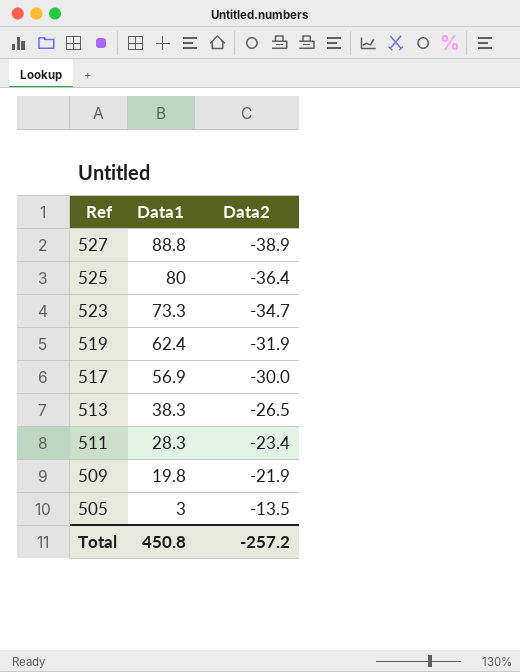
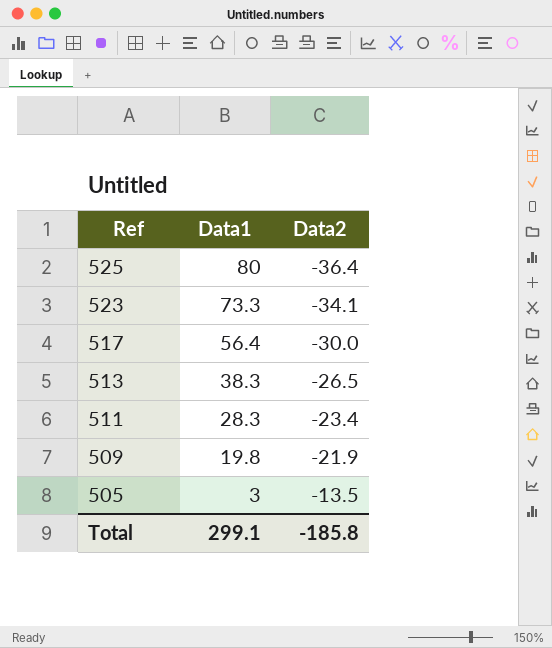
row 527: 88.8 | -38.9 -> none
row 519: 62.4 | -31.9 -> none
523 | Data2: -34.7 -> -34.1
517 | Data1: 56.9 -> 56.4
Total | Data1: 450.8 -> 299.1
Total | Data2: -257.2 -> -185.8

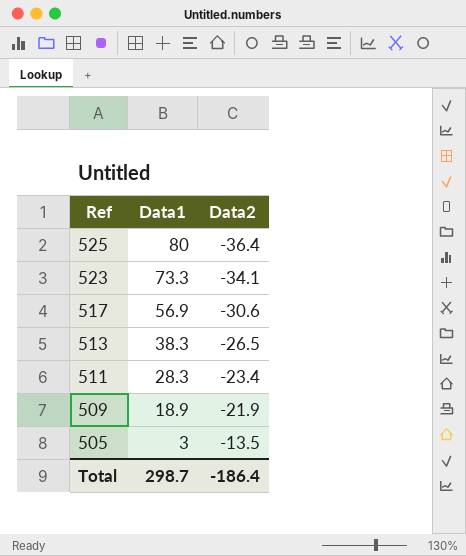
517 | Data1: 56.4 -> 56.9
517 | Data2: -30.0 -> -30.6
509 | Data1: 19.8 -> 18.9
Total | Data1: 299.1 -> 298.7
Total | Data2: -185.8 -> -186.4

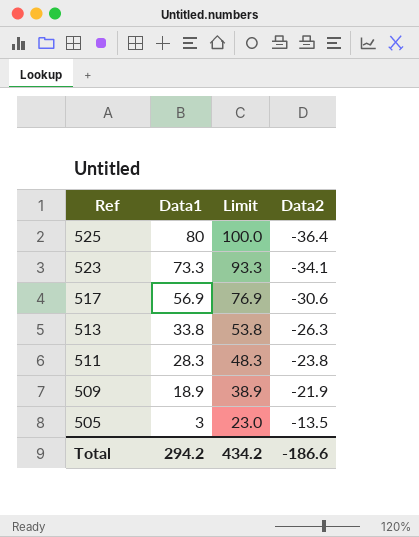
column Limit | formula: none -> [Data1] + 20
513 | Data1: 38.3 -> 33.8
513 | Data2: -26.5 -> -26.3
511 | Data2: -23.4 -> -23.8
Total | Data1: 298.7 -> 294.2
Total | Data2: -186.4 -> -186.6

